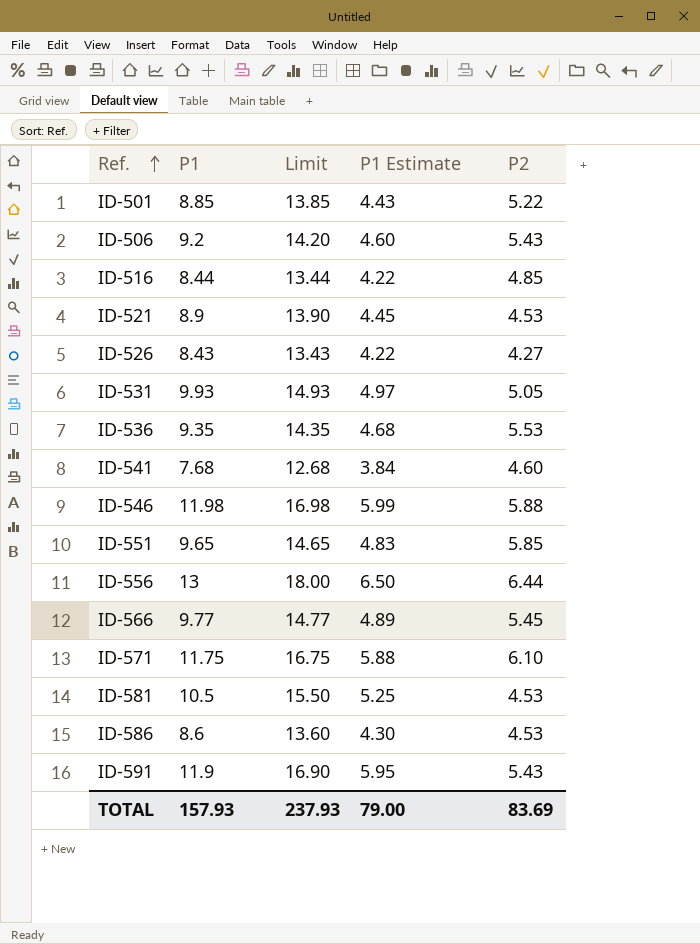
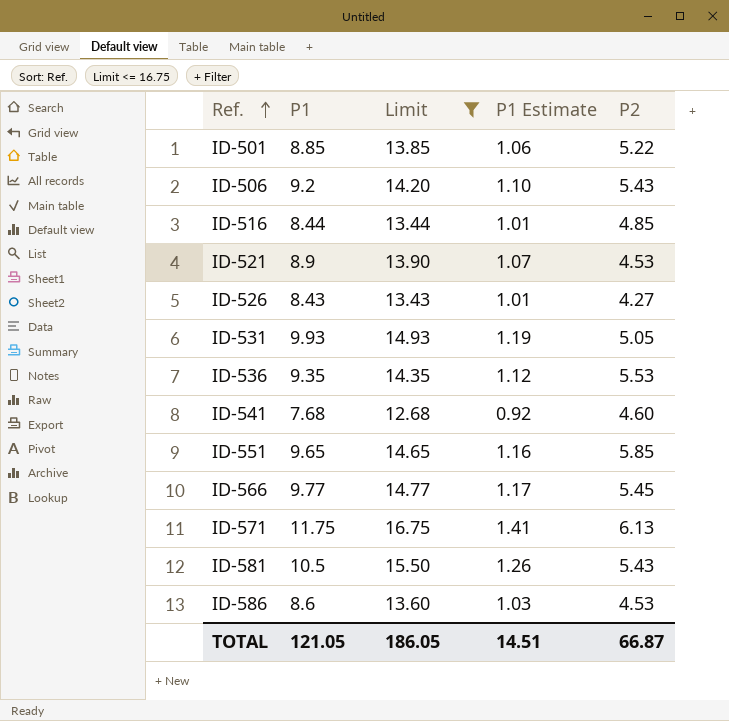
filter: none -> Limit <= 16.75
column P1 Estimate | formula: [P1] * 0.5 -> [P1] * 0.12
ID-571 | P2: 6.10 -> 6.13
ID-581 | P2: 4.53 -> 5.43
TOTAL | P1: 157.93 -> 121.05
TOTAL | Limit: 237.93 -> 186.05
TOTAL | P1 Estimate: 79.00 -> 14.51
TOTAL | P2: 83.69 -> 66.87

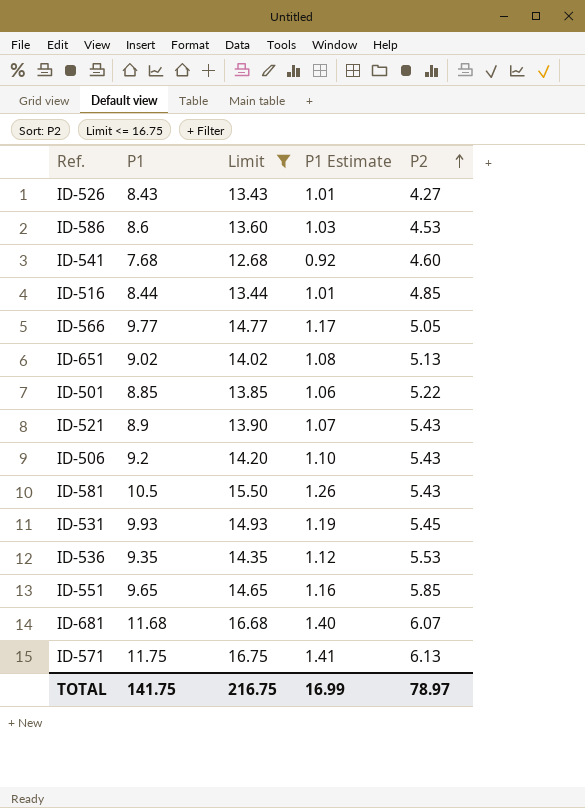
row order: Ref. ascending -> P2 ascending
ID-566 | P2: 5.45 -> 5.05
row ID-651: none -> 9.02 | 14.02 | 1.08 | 5.13
ID-521 | P2: 4.53 -> 5.43
ID-531 | P2: 5.05 -> 5.45
row ID-681: none -> 11.68 | 16.68 | 1.40 | 6.07
TOTAL | P1: 121.05 -> 141.75
TOTAL | Limit: 186.05 -> 216.75
TOTAL | P1 Estimate: 14.51 -> 16.99
TOTAL | P2: 66.87 -> 78.97

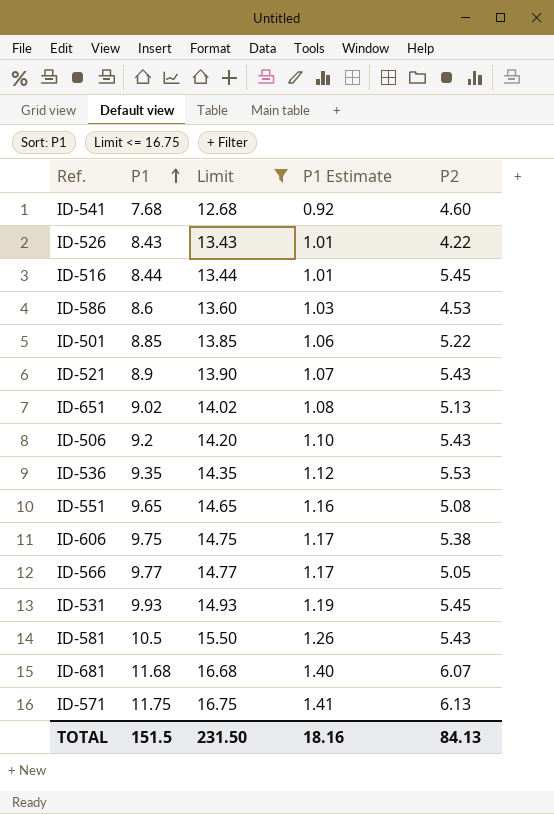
row order: P2 ascending -> P1 ascending
ID-526 | P2: 4.27 -> 4.22
ID-516 | P2: 4.85 -> 5.45
ID-551 | P2: 5.85 -> 5.08
row ID-606: none -> 9.75 | 14.75 | 1.17 | 5.38
TOTAL | P1: 141.75 -> 151.5
TOTAL | Limit: 216.75 -> 231.50
TOTAL | P1 Estimate: 16.99 -> 18.16
TOTAL | P2: 78.97 -> 84.13

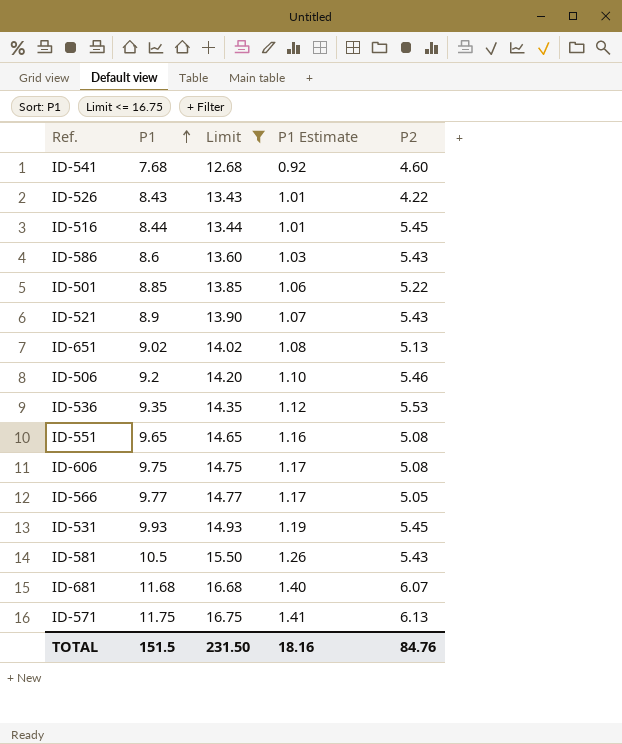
ID-586 | P2: 4.53 -> 5.43
ID-506 | P2: 5.43 -> 5.46
ID-606 | P2: 5.38 -> 5.08
TOTAL | P2: 84.13 -> 84.76

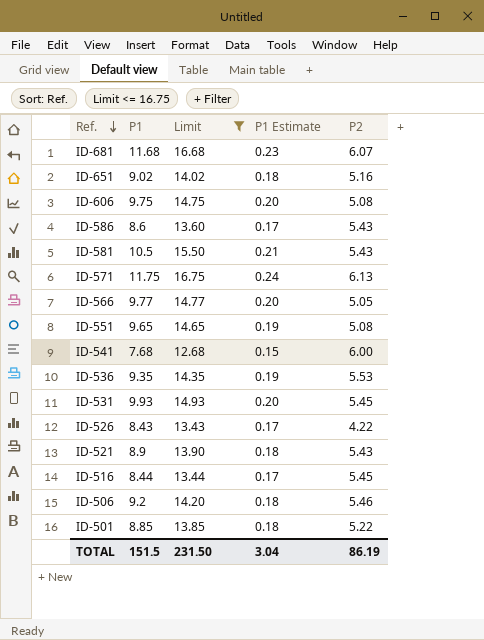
row order: P1 ascending -> Ref. descending
column P1 Estimate | formula: [P1] * 0.12 -> [P1] * 0.02
ID-651 | P2: 5.13 -> 5.16
ID-541 | P2: 4.60 -> 6.00
TOTAL | P1 Estimate: 18.16 -> 3.04
TOTAL | P2: 84.76 -> 86.19

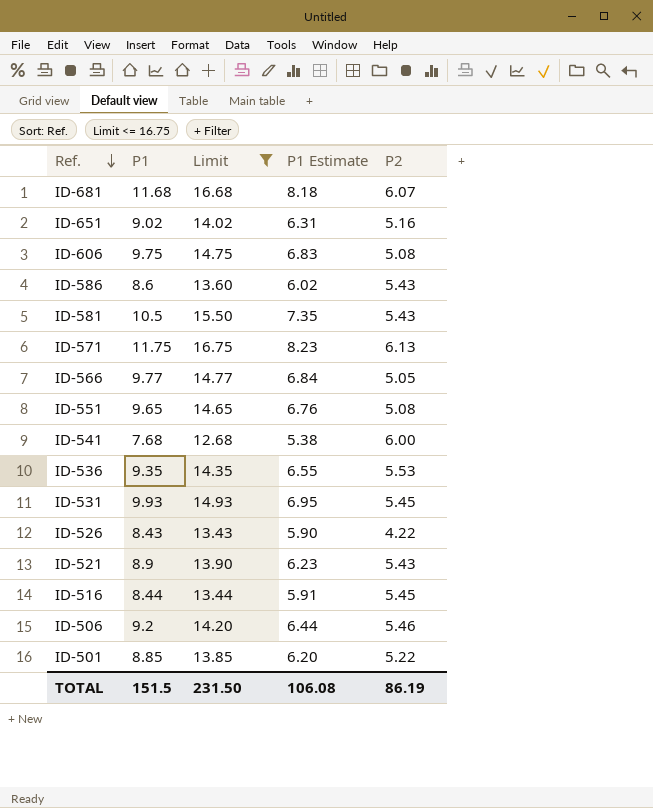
column P1 Estimate | formula: [P1] * 0.02 -> [P1] * 0.7
TOTAL | P1 Estimate: 3.04 -> 106.08

